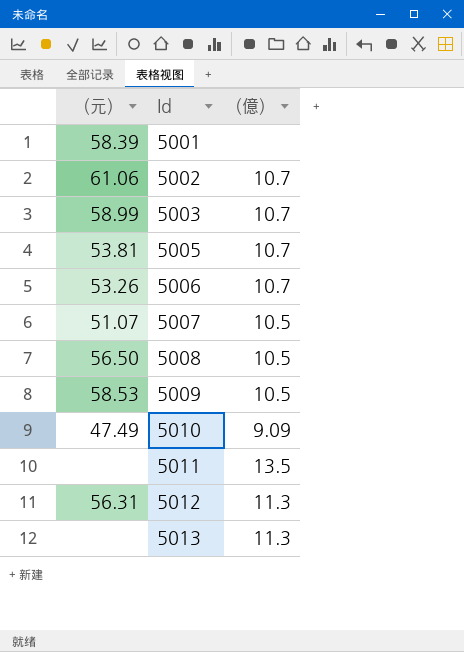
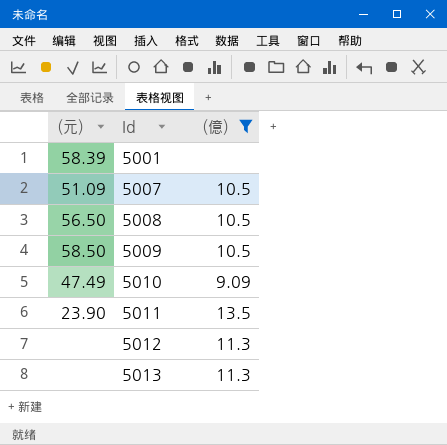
filter: none -> (億) != 10.7
5007 | (元): 51.07 -> 51.09
5009 | (元): 58.53 -> 58.50
5011 | (元): none -> 23.90
5012 | (元): 56.31 -> none

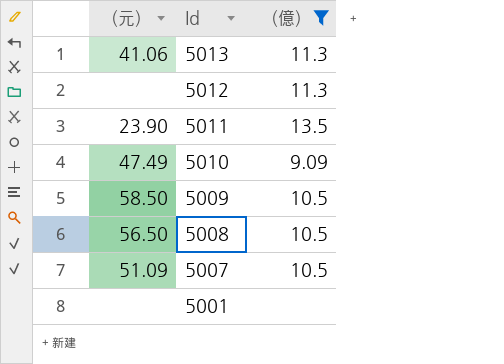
row order: Id ascending -> Id descending
5013 | (元): none -> 41.06
5001 | (元): 58.39 -> none

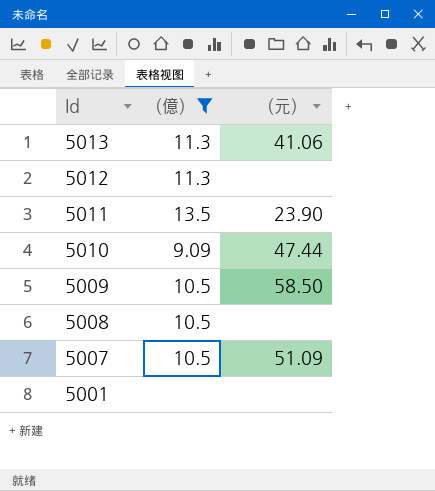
column (元) | position: 1 -> 3
5010 | (元): 47.49 -> 47.44
5008 | (元): 56.50 -> none

